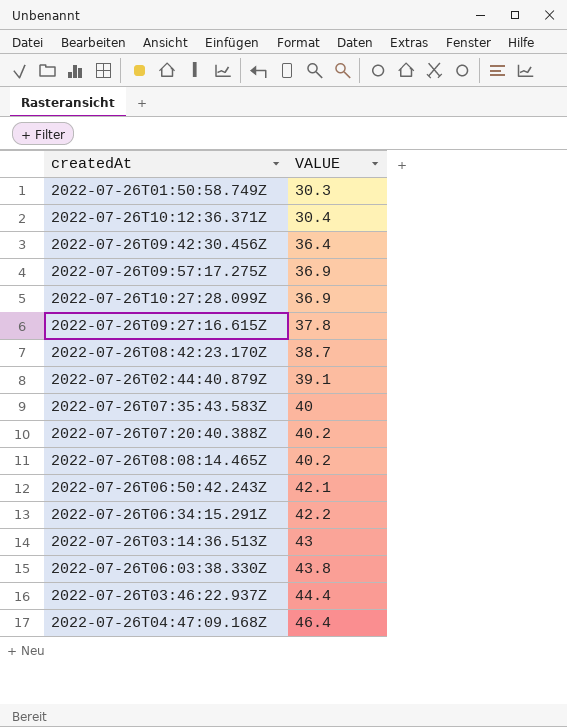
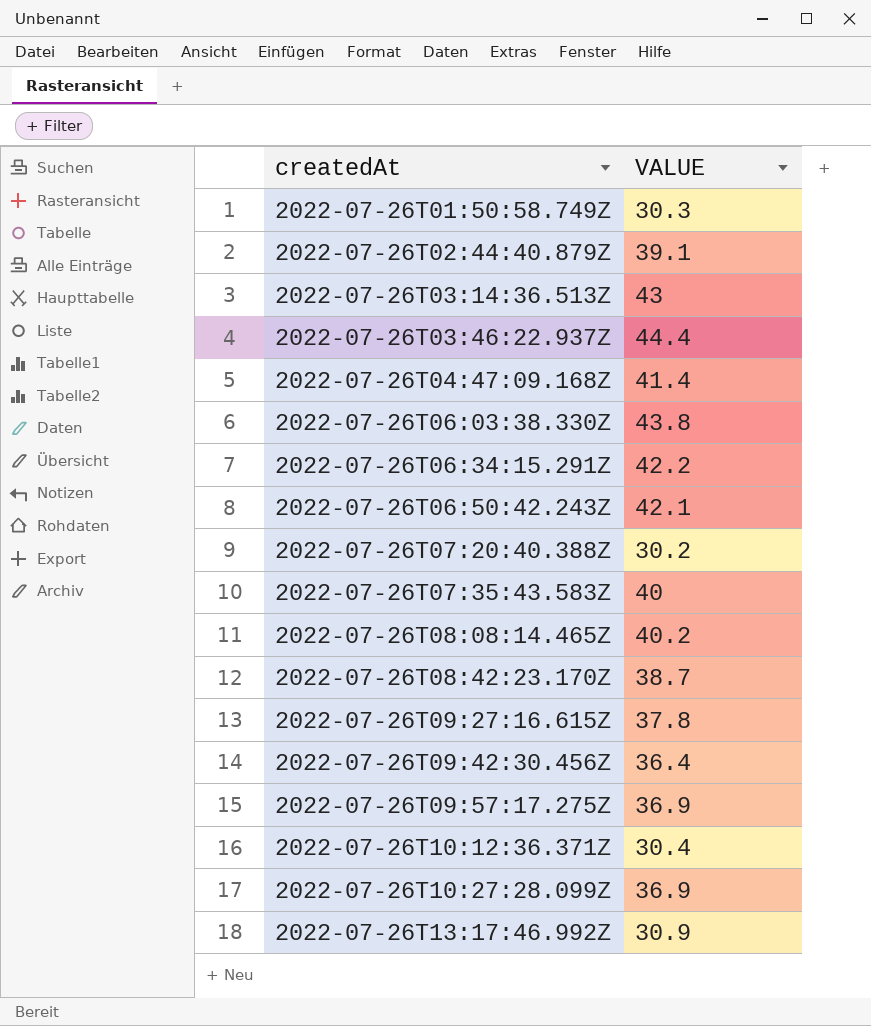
row order: VALUE ascending -> createdAt ascending
2022-07-26T04:47:09.168Z | VALUE: 46.4 -> 41.4
2022-07-26T07:20:40.388Z | VALUE: 40.2 -> 30.2
row 2022-07-26T13:17:46.992Z: none -> 30.9

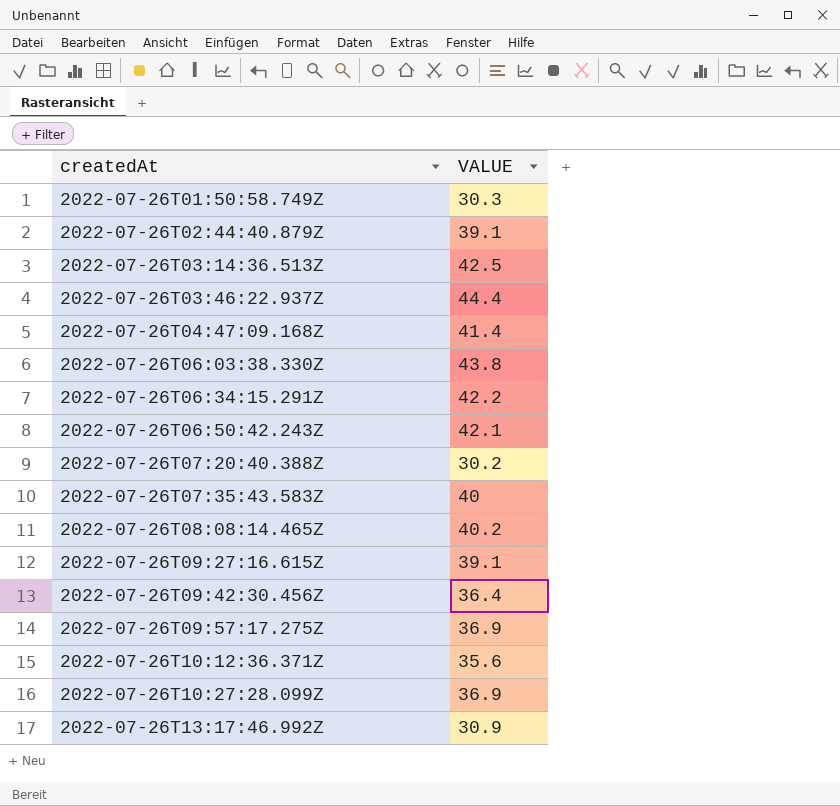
row 2022-07-26T08:42:23.170Z: 38.7 -> none
2022-07-26T03:14:36.513Z | VALUE: 43 -> 42.5
2022-07-26T09:27:16.615Z | VALUE: 37.8 -> 39.1
2022-07-26T10:12:36.371Z | VALUE: 30.4 -> 35.6

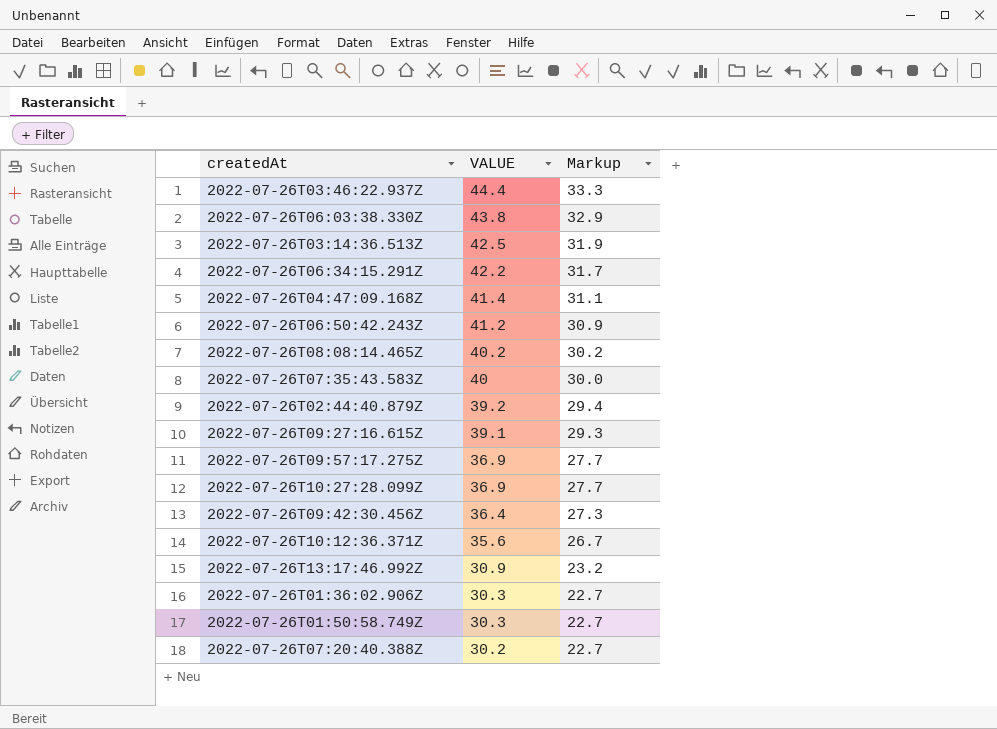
row order: createdAt ascending -> VALUE descending
column Markup | formula: none -> [VALUE] * 0.75
2022-07-26T06:50:42.243Z | VALUE: 42.1 -> 41.2
2022-07-26T02:44:40.879Z | VALUE: 39.1 -> 39.2
row 2022-07-26T01:36:02.906Z: none -> 30.3 | 22.7

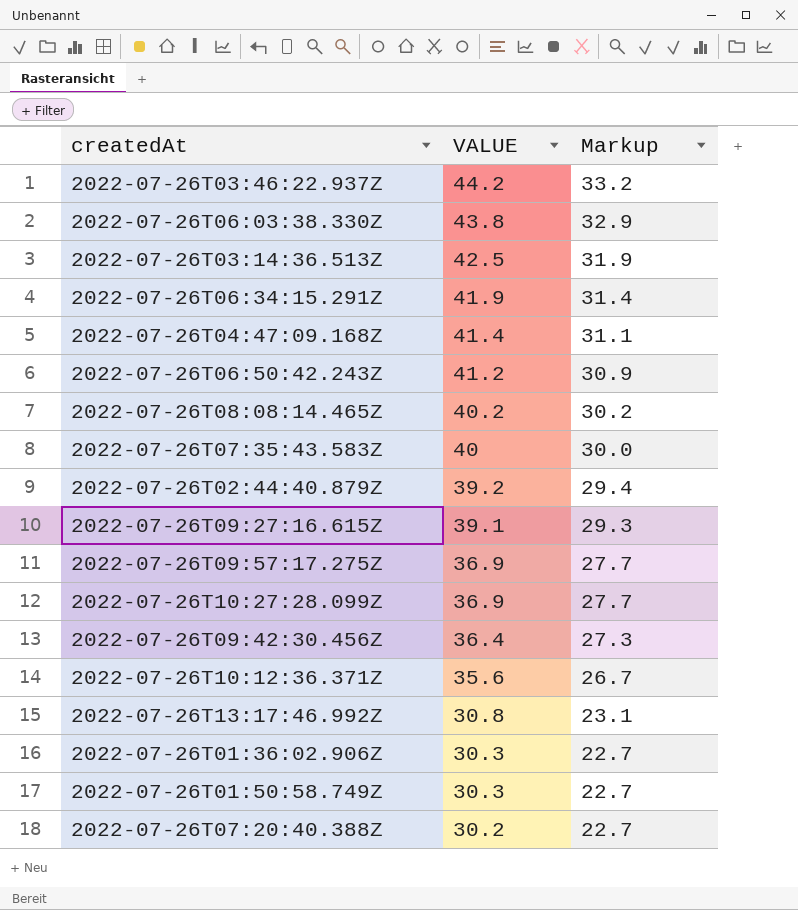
2022-07-26T03:46:22.937Z | VALUE: 44.4 -> 44.2
2022-07-26T03:46:22.937Z | Markup: 33.3 -> 33.2
2022-07-26T06:34:15.291Z | VALUE: 42.2 -> 41.9
2022-07-26T06:34:15.291Z | Markup: 31.7 -> 31.4
2022-07-26T13:17:46.992Z | VALUE: 30.9 -> 30.8
2022-07-26T13:17:46.992Z | Markup: 23.2 -> 23.1

